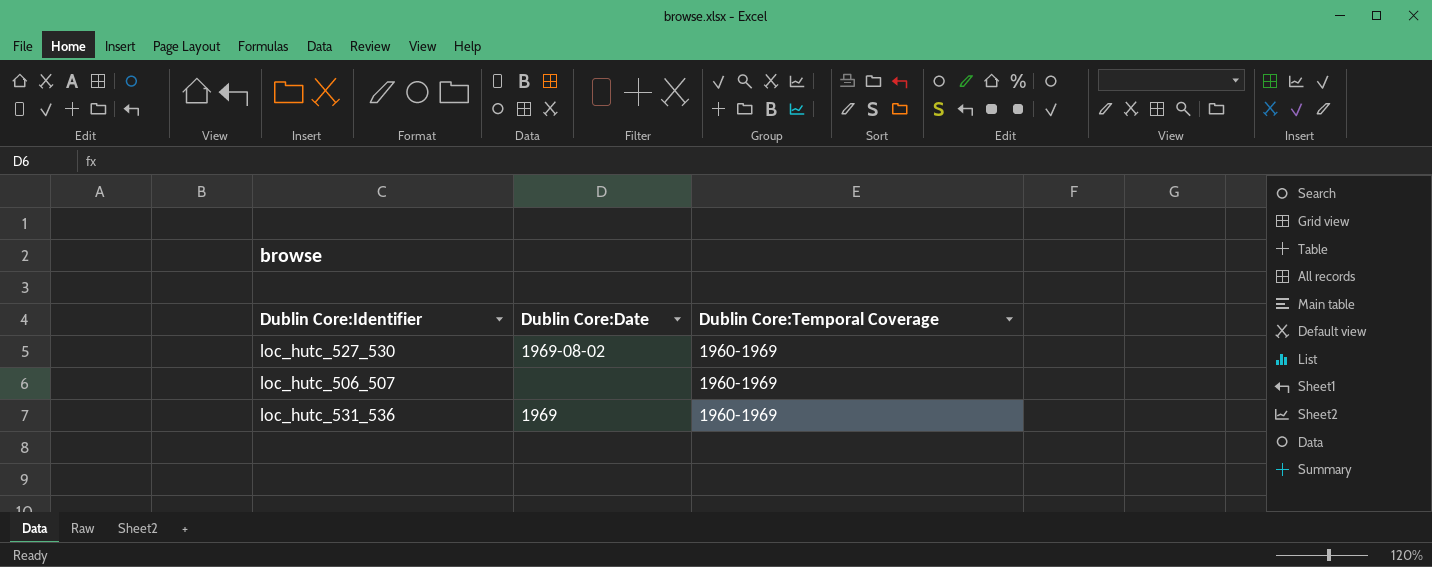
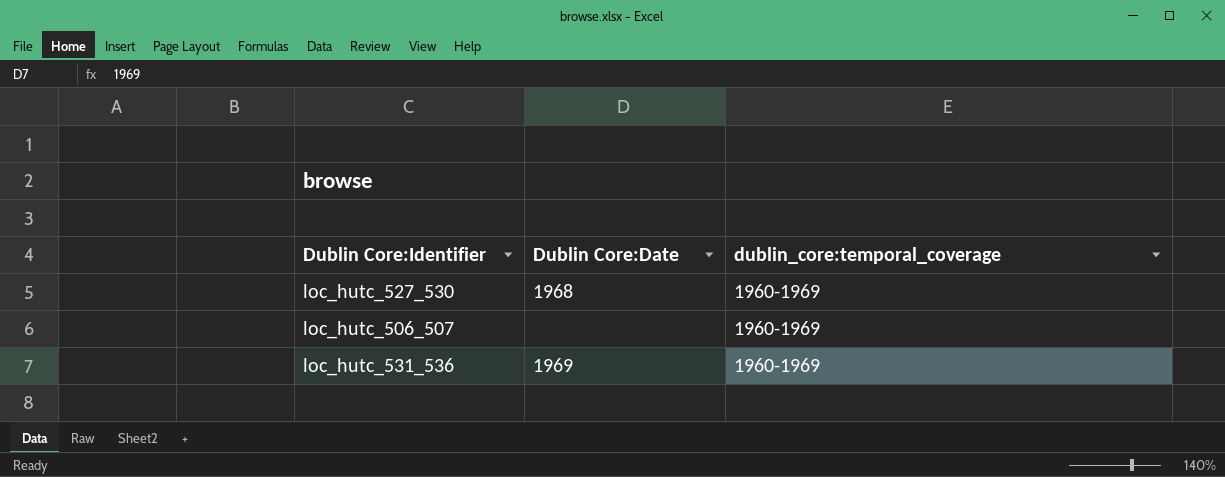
column name: Dublin Core:Temporal Coverage -> dublin_core:temporal_coverage
loc_hutc_527_530 | Dublin Core:Date: 1969-08-02 -> 1968

